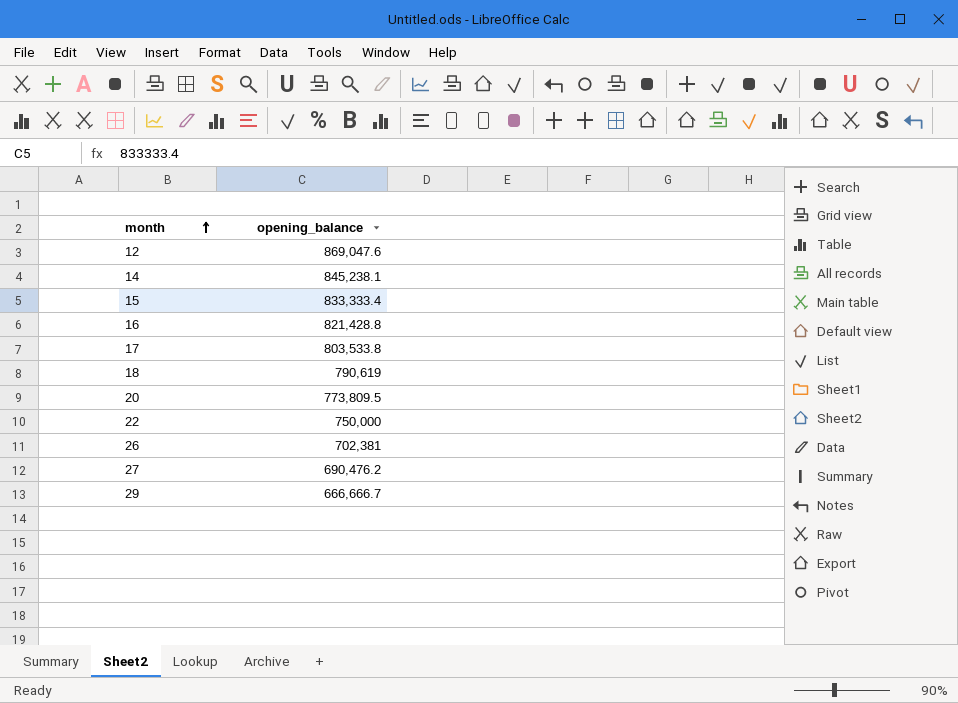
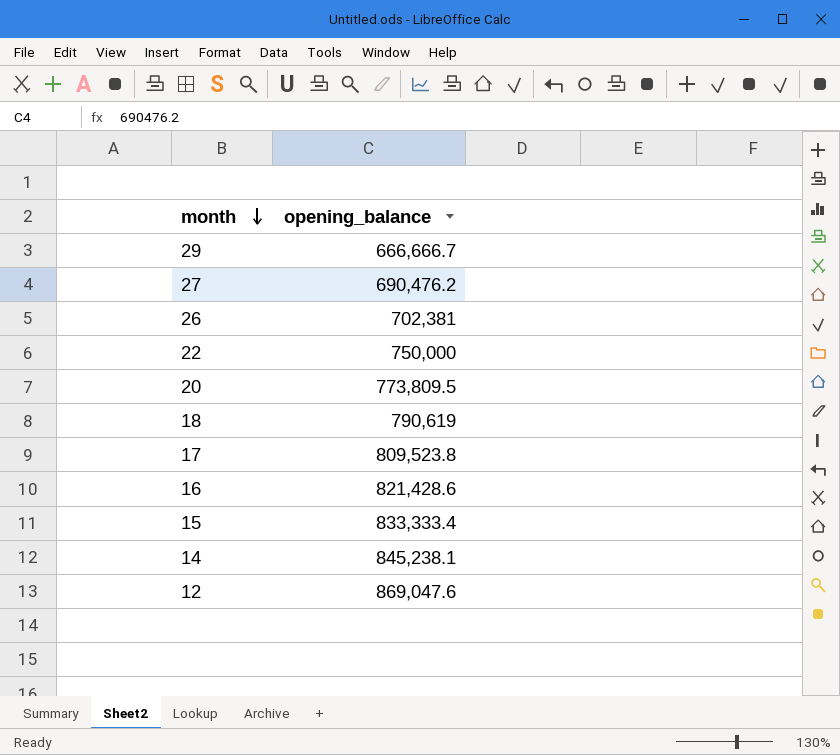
row order: month ascending -> month descending
17 | opening_balance: 803,533.8 -> 809,523.8
16 | opening_balance: 821,428.8 -> 821,428.6

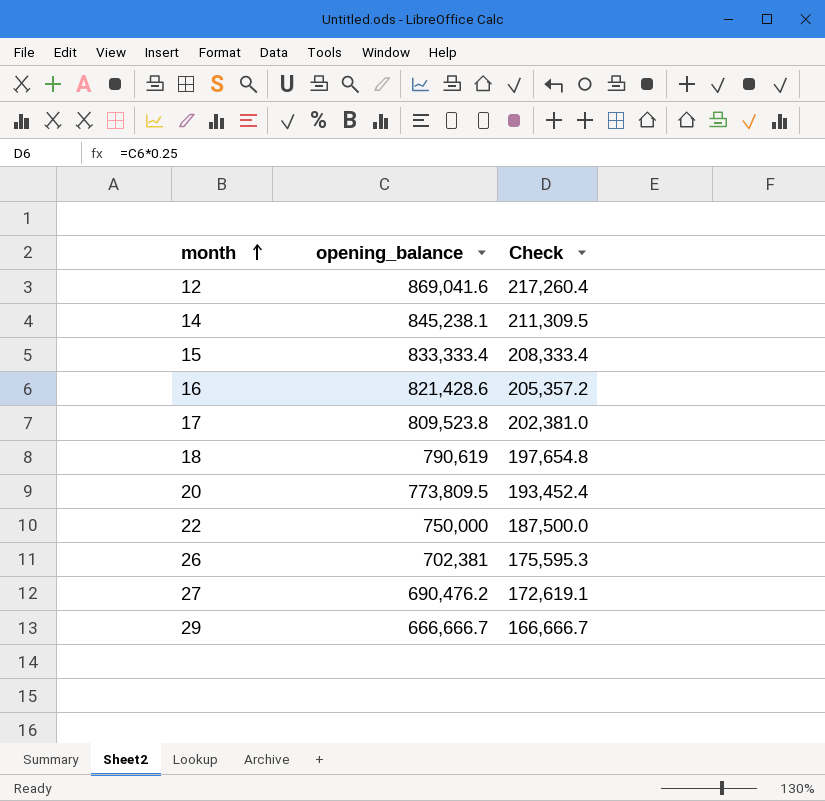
row order: month descending -> month ascending
column Check | formula: none -> [opening_balance] * 0.25
12 | opening_balance: 869,047.6 -> 869,041.6

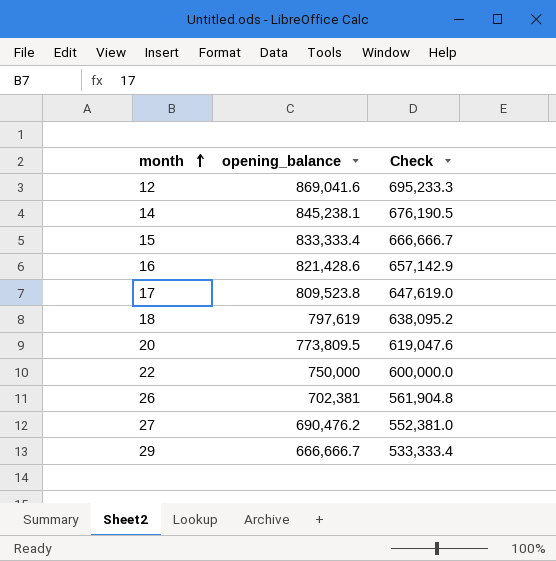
column Check | formula: [opening_balance] * 0.25 -> [opening_balance] * 0.8
18 | opening_balance: 790,619 -> 797,619

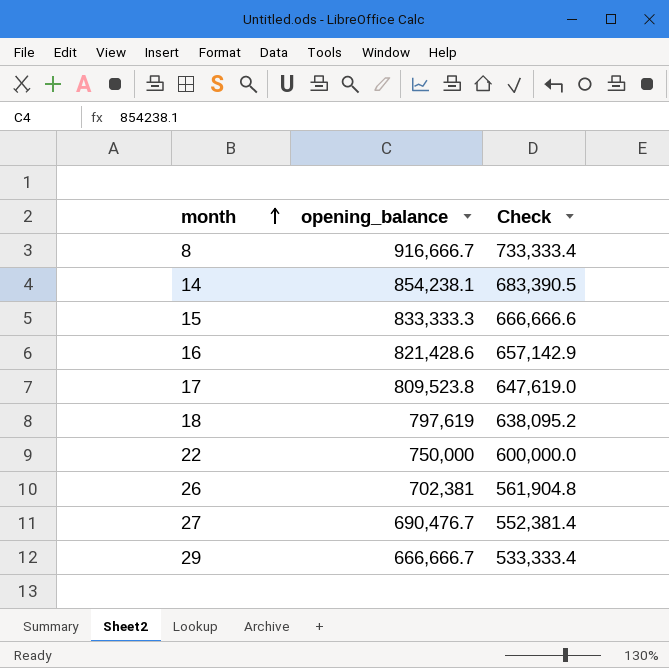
row 12: 869,041.6 | 695,233.3 -> none
row 20: 773,809.5 | 619,047.6 -> none
row 8: none -> 916,666.7 | 733,333.4
14 | opening_balance: 845,238.1 -> 854,238.1
14 | Check: 676,190.5 -> 683,390.5
15 | opening_balance: 833,333.4 -> 833,333.3
15 | Check: 666,666.7 -> 666,666.6
27 | opening_balance: 690,476.2 -> 690,476.7
27 | Check: 552,381.0 -> 552,381.4

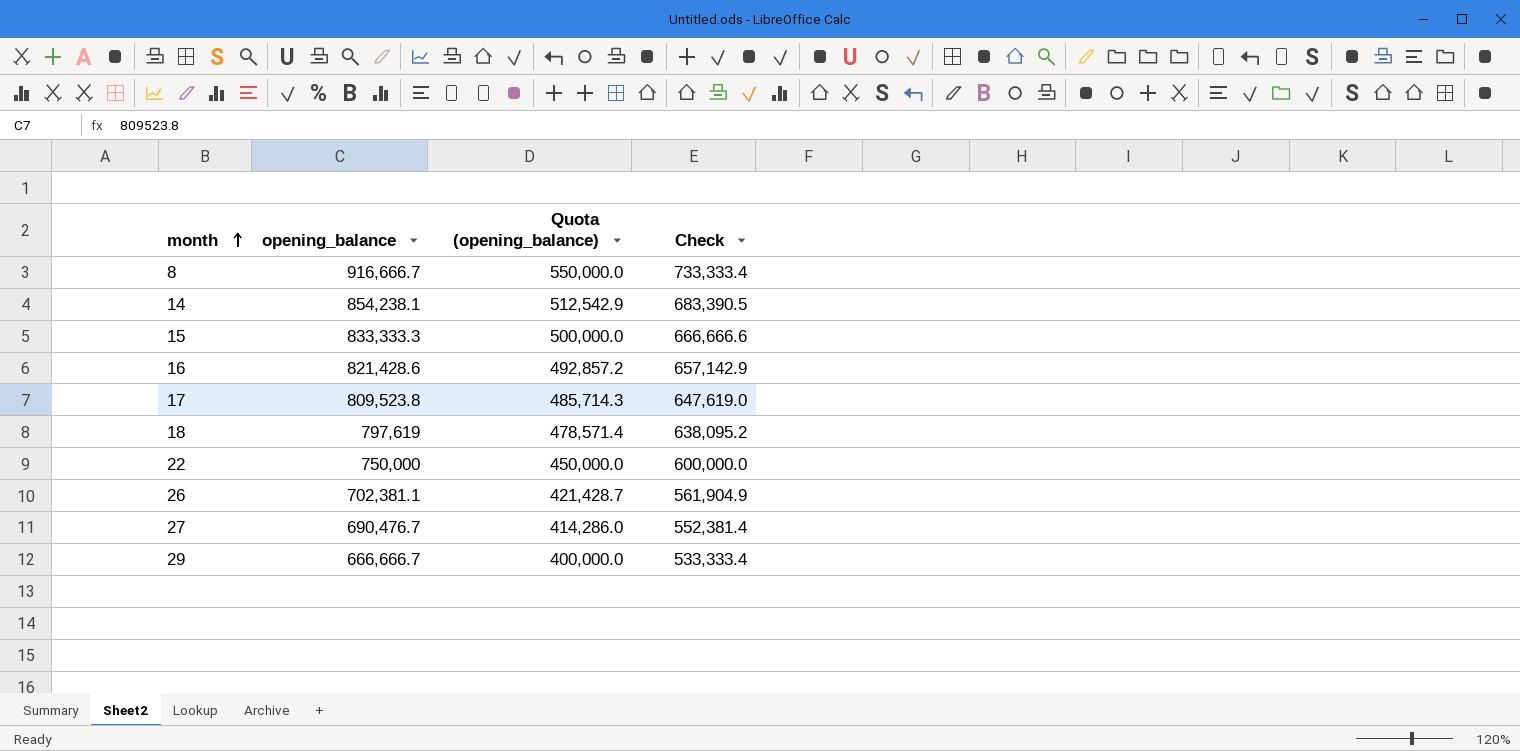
column Quota (opening_balance) | formula: none -> [opening_balance] * 0.6
26 | opening_balance: 702,381 -> 702,381.1
26 | Check: 561,904.8 -> 561,904.9

